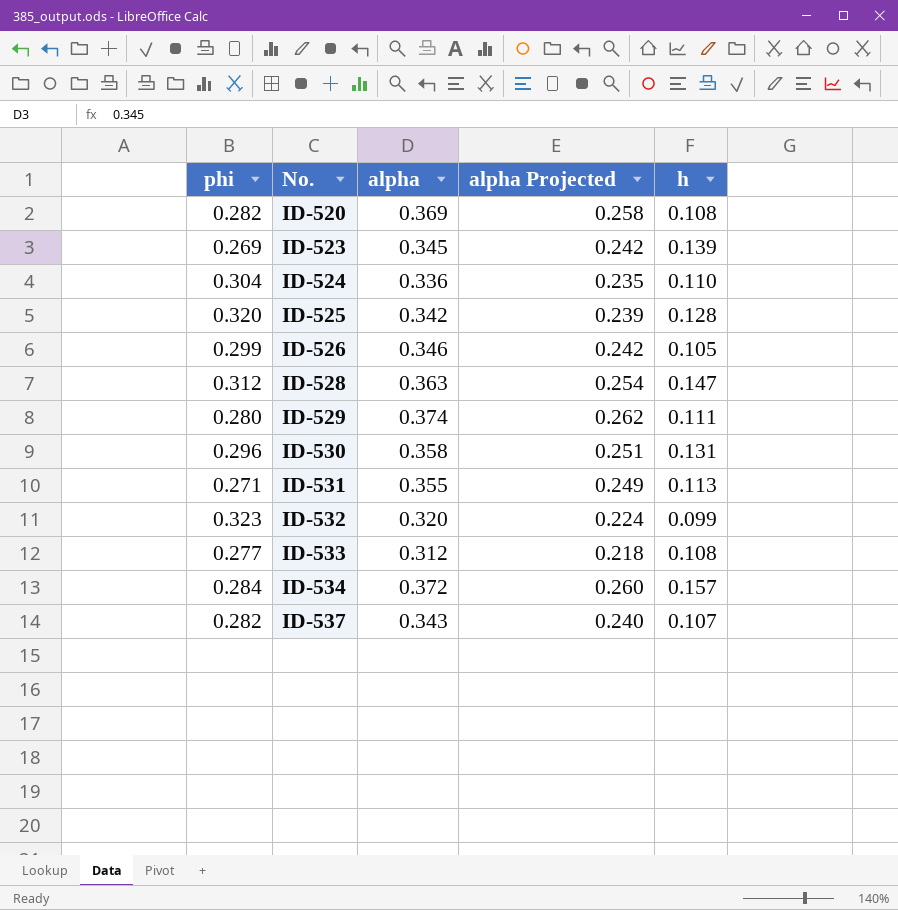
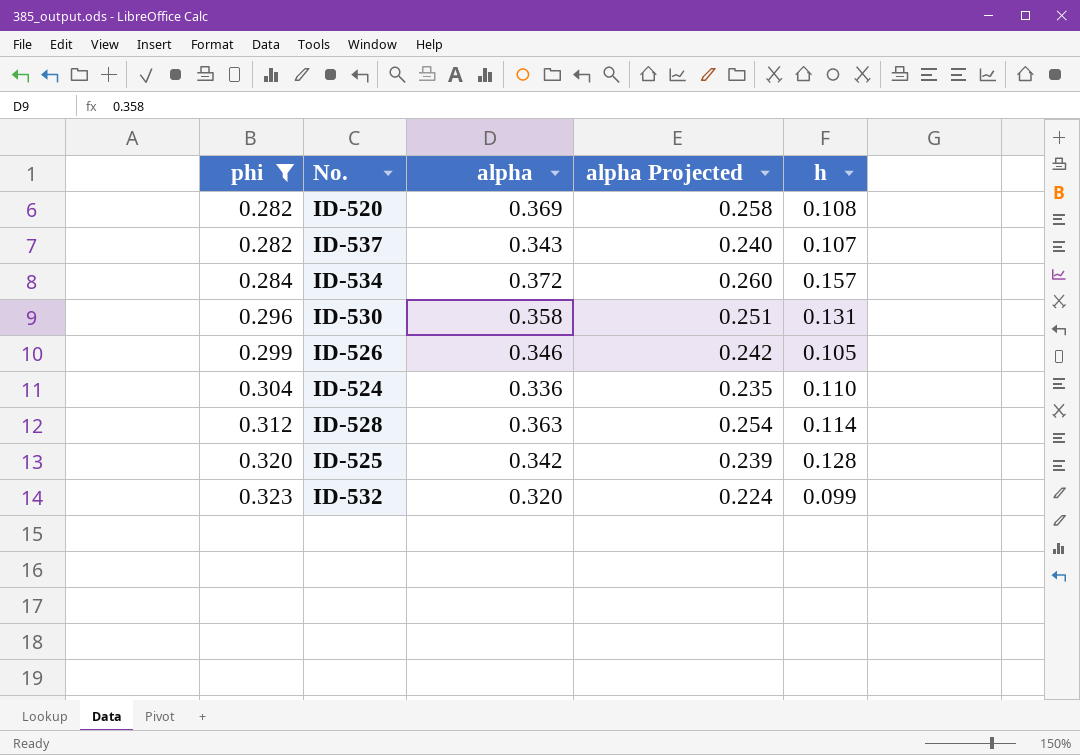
filter: none -> phi >= 0.282
row order: No. ascending -> phi ascending
ID-528 | h: 0.147 -> 0.114

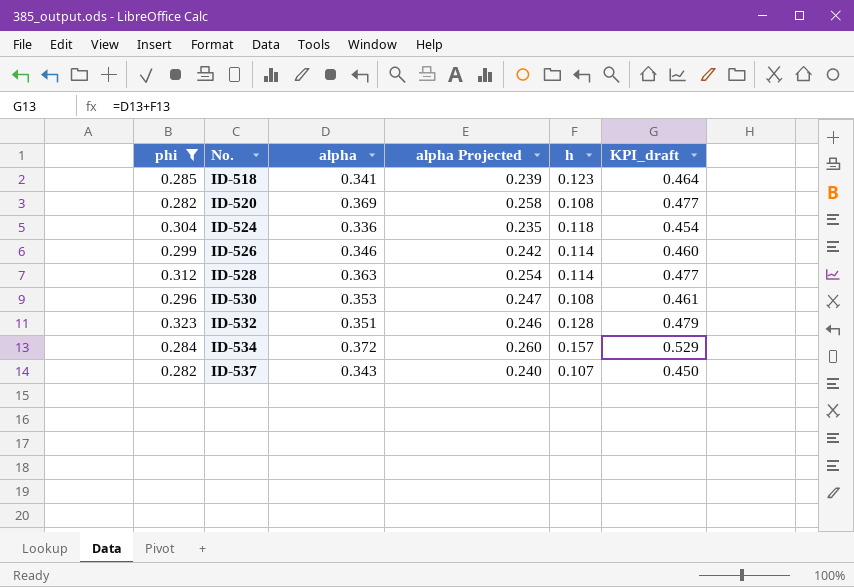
row order: phi ascending -> No. ascending
column KPI_draft | formula: none -> [alpha] + [h]
row ID-525: 0.320 | 0.342 | 0.239 | 0.128 -> none
row ID-518: none -> 0.285 | 0.341 | 0.239 | 0.123 | 0.464
ID-524 | h: 0.110 -> 0.118
ID-526 | h: 0.105 -> 0.114
ID-530 | alpha: 0.358 -> 0.353
ID-530 | alpha Projected: 0.251 -> 0.247
ID-530 | h: 0.131 -> 0.108
ID-532 | alpha: 0.320 -> 0.351
ID-532 | alpha Projected: 0.224 -> 0.246
ID-532 | h: 0.099 -> 0.128

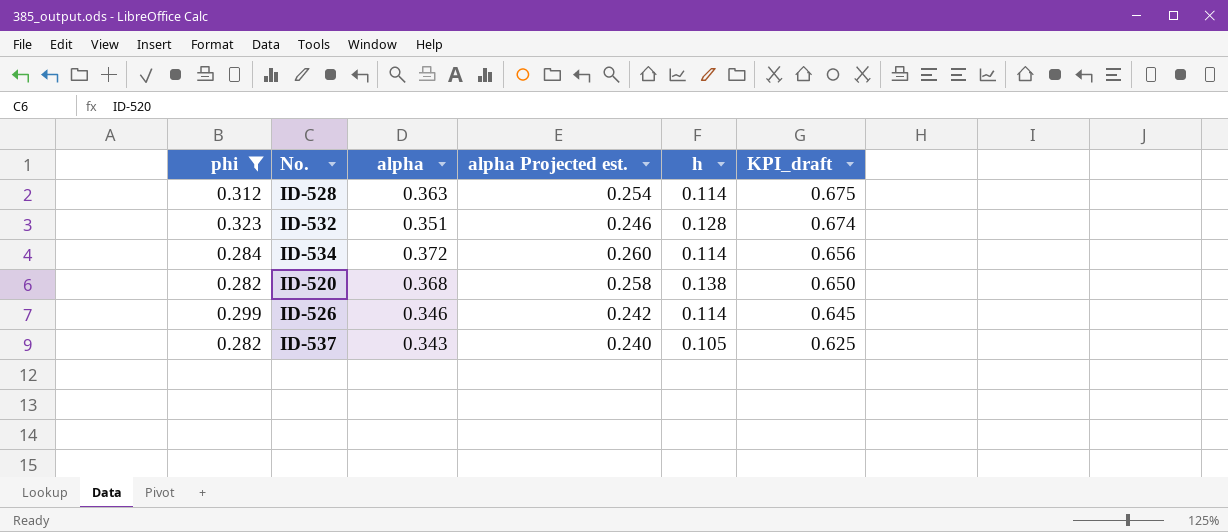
row order: No. ascending -> KPI_draft descending
column name: alpha Projected -> alpha Projected est.
column KPI_draft | formula: [alpha] + [h] -> [phi] + [alpha]
row ID-518: 0.285 | 0.341 | 0.239 | 0.123 | 0.464 -> none
row ID-524: 0.304 | 0.336 | 0.235 | 0.118 | 0.454 -> none
row ID-530: 0.296 | 0.353 | 0.247 | 0.108 | 0.461 -> none
ID-534 | h: 0.157 -> 0.114
ID-520 | alpha: 0.369 -> 0.368
ID-520 | h: 0.108 -> 0.138
ID-537 | h: 0.107 -> 0.105

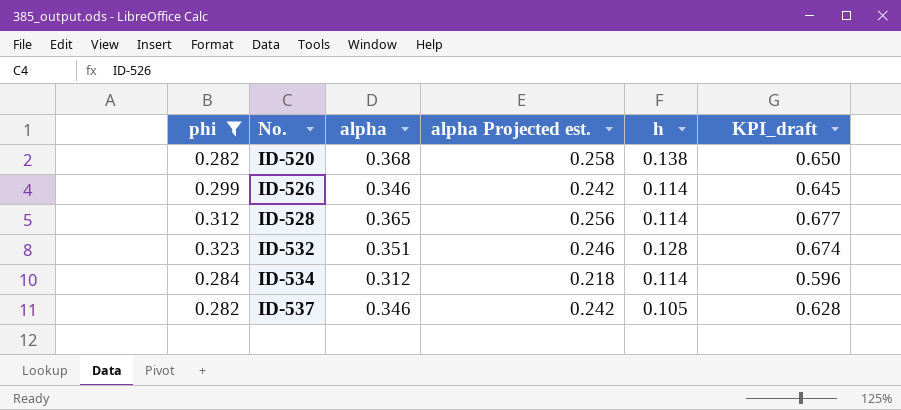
row order: KPI_draft descending -> No. ascending
ID-528 | alpha: 0.363 -> 0.365
ID-528 | alpha Projected est.: 0.254 -> 0.256
ID-528 | KPI_draft: 0.675 -> 0.677
ID-534 | alpha: 0.372 -> 0.312
ID-534 | alpha Projected est.: 0.260 -> 0.218
ID-534 | KPI_draft: 0.656 -> 0.596
ID-537 | alpha: 0.343 -> 0.346
ID-537 | alpha Projected est.: 0.240 -> 0.242
ID-537 | KPI_draft: 0.625 -> 0.628

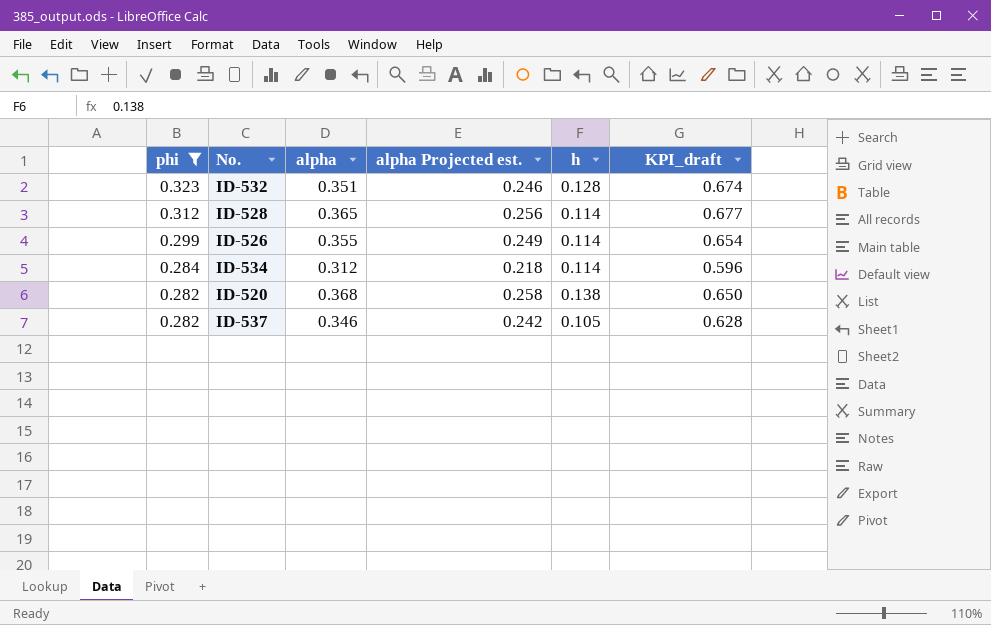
row order: No. ascending -> phi descending
ID-526 | alpha: 0.346 -> 0.355
ID-526 | alpha Projected est.: 0.242 -> 0.249
ID-526 | KPI_draft: 0.645 -> 0.654

